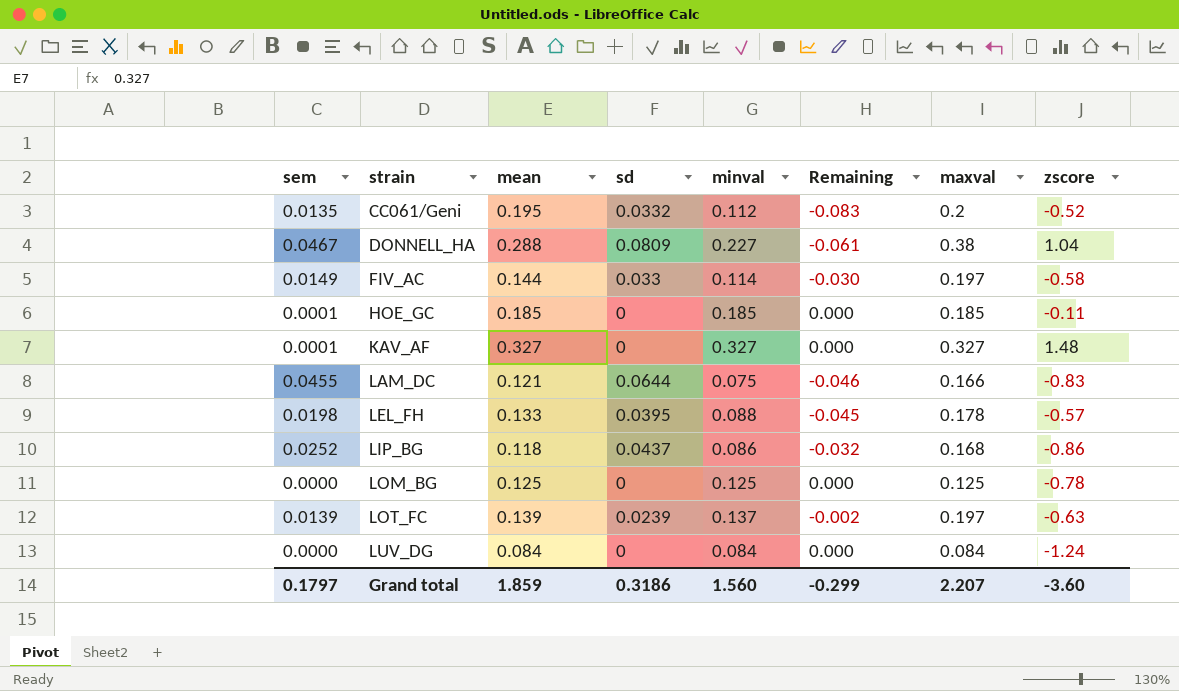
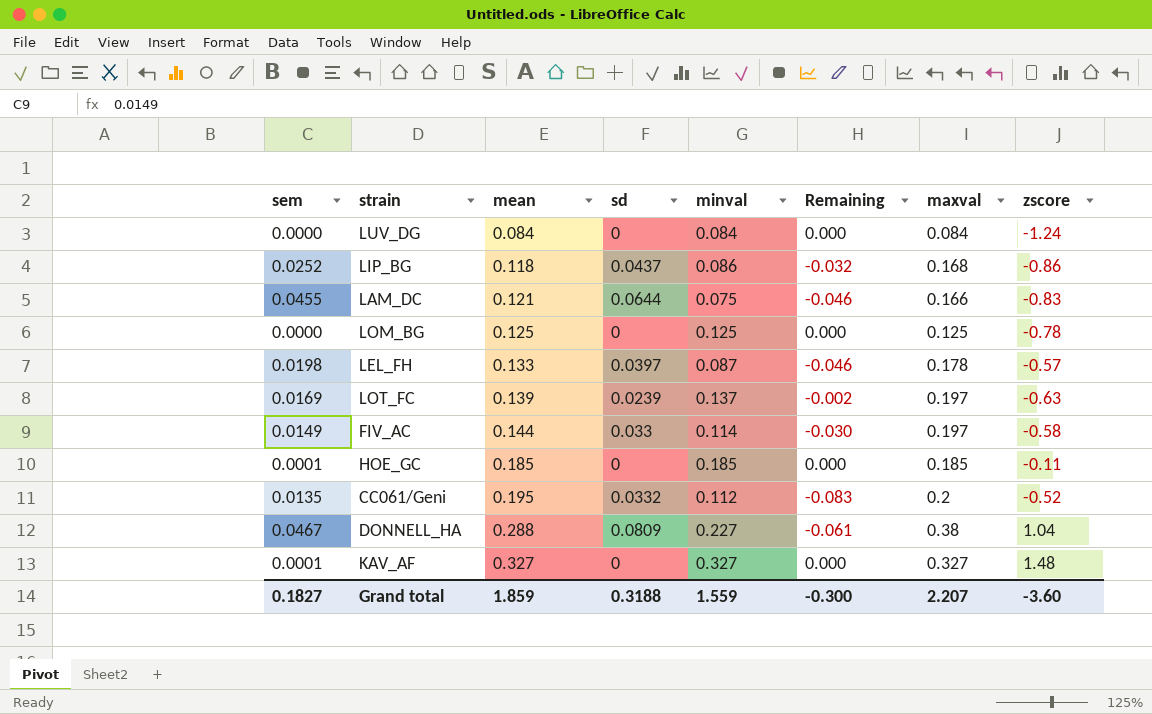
row order: strain ascending -> mean ascending
LEL_FH | sd: 0.0395 -> 0.0397
LEL_FH | minval: 0.088 -> 0.087
LEL_FH | Remaining: -0.045 -> -0.046
LOT_FC | sem: 0.0139 -> 0.0169
Grand total | sem: 0.1797 -> 0.1827
Grand total | sd: 0.3186 -> 0.3188
Grand total | minval: 1.560 -> 1.559
Grand total | Remaining: -0.299 -> -0.300

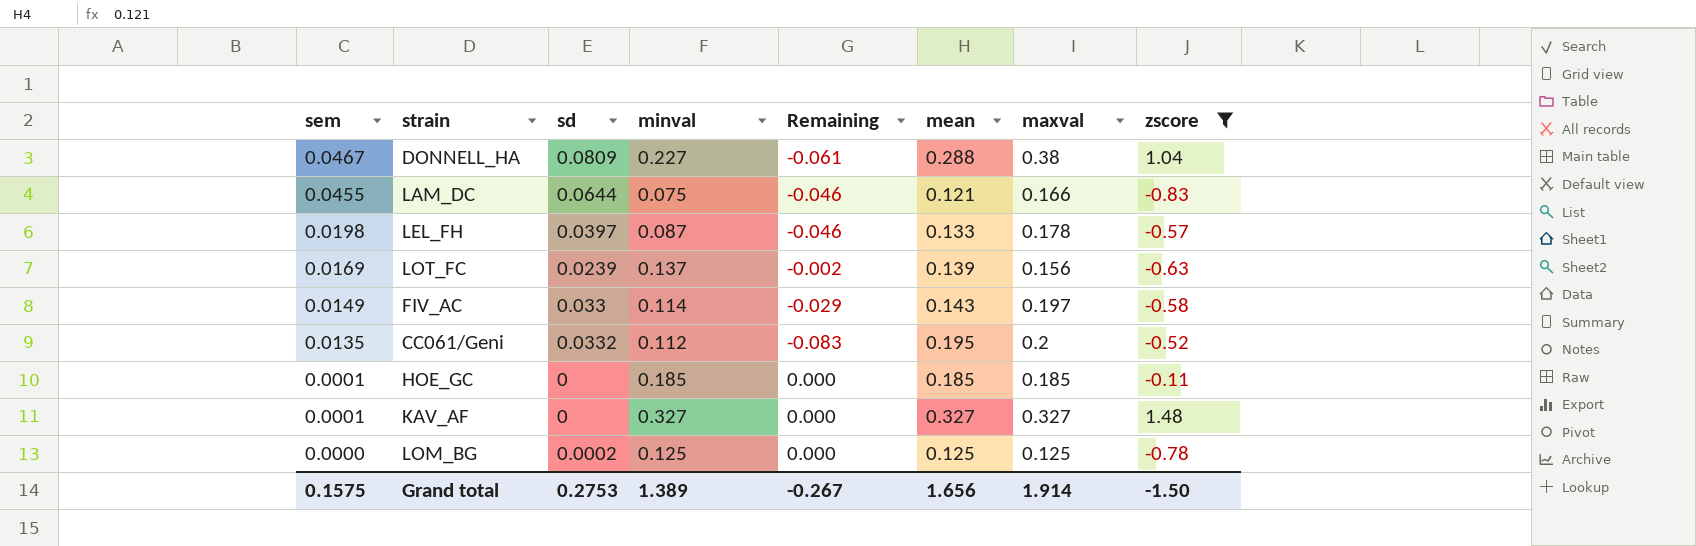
filter: none -> zscore >= -0.83
row order: mean ascending -> sem descending
column mean | position: 3 -> 6
LOT_FC | maxval: 0.197 -> 0.156
FIV_AC | Remaining: -0.030 -> -0.029
FIV_AC | mean: 0.144 -> 0.143
LOM_BG | sd: 0 -> 0.0002
Grand total | sem: 0.1827 -> 0.1575
Grand total | sd: 0.3188 -> 0.2753
Grand total | minval: 1.559 -> 1.389
Grand total | Remaining: -0.300 -> -0.267
Grand total | mean: 1.859 -> 1.656
Grand total | maxval: 2.207 -> 1.914
Grand total | zscore: -3.60 -> -1.50

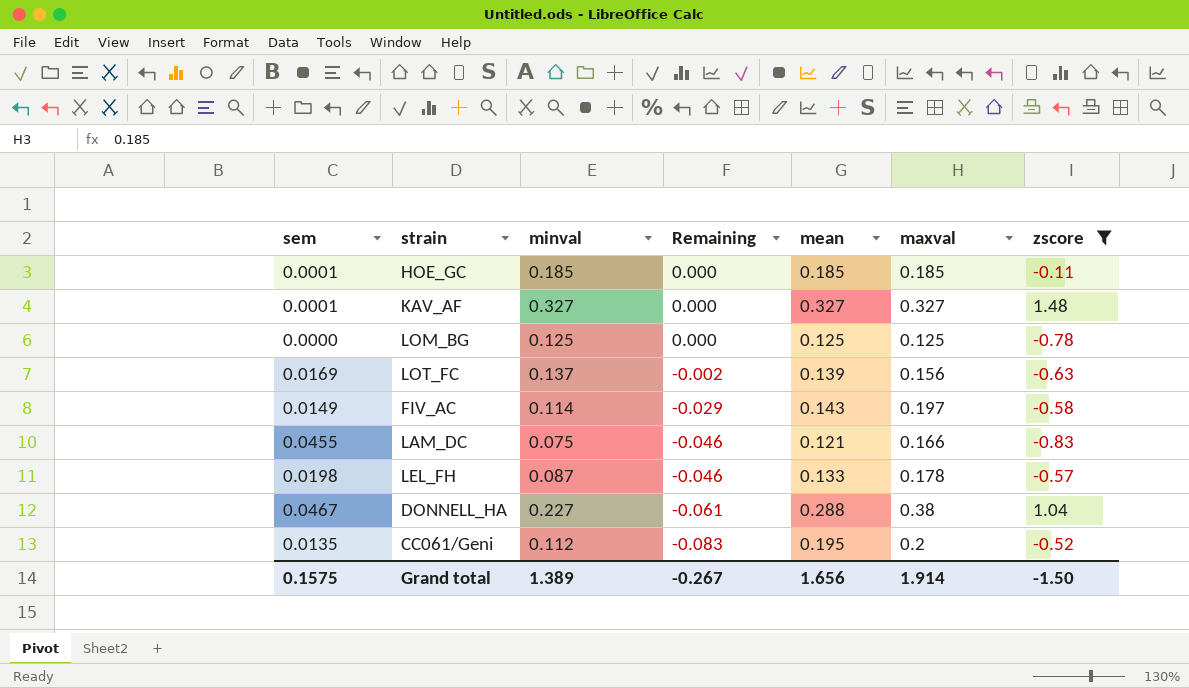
row order: sem descending -> Remaining descending
column sd | position: 3 -> none

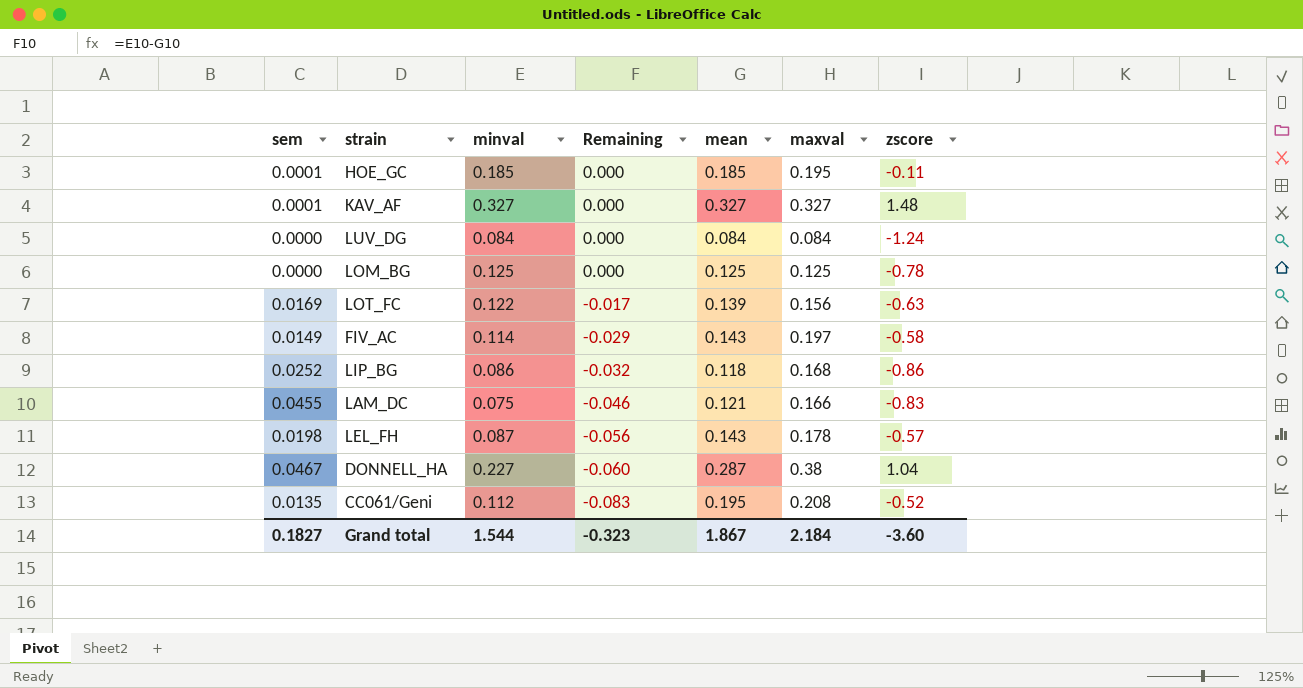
filter: zscore >= -0.83 -> none
HOE_GC | maxval: 0.185 -> 0.195
LOT_FC | minval: 0.137 -> 0.122
LOT_FC | Remaining: -0.002 -> -0.017
LEL_FH | Remaining: -0.046 -> -0.056
LEL_FH | mean: 0.133 -> 0.143
DONNELL_HA | Remaining: -0.061 -> -0.060
DONNELL_HA | mean: 0.288 -> 0.287
CC061/Geni | maxval: 0.2 -> 0.208
Grand total | sem: 0.1575 -> 0.1827
Grand total | minval: 1.389 -> 1.544
Grand total | Remaining: -0.267 -> -0.323
Grand total | mean: 1.656 -> 1.867
Grand total | maxval: 1.914 -> 2.184
Grand total | zscore: -1.50 -> -3.60

